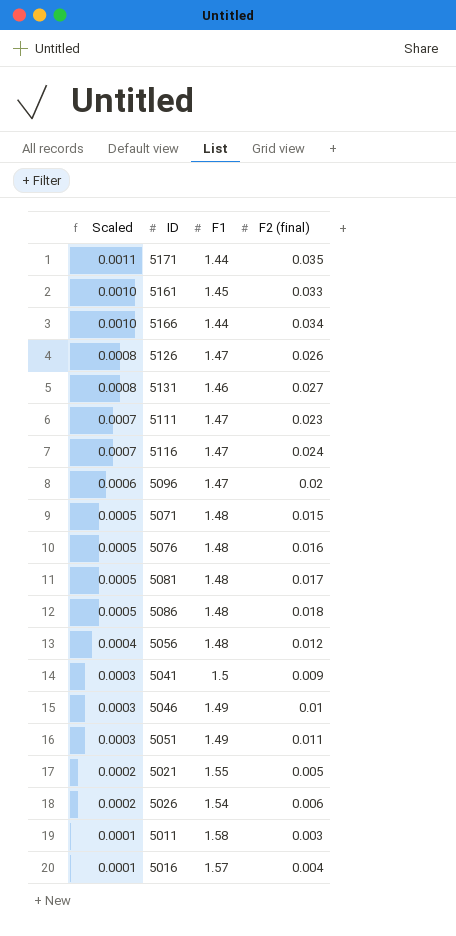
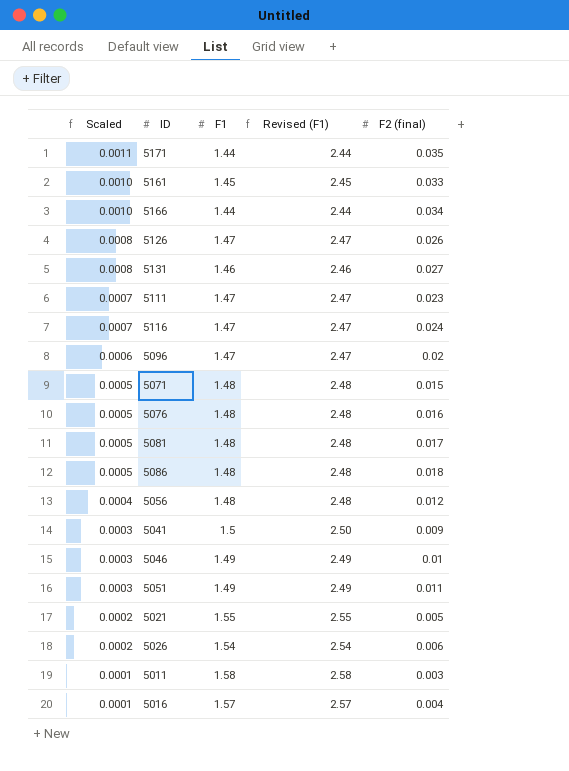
column Revised (F1) | formula: none -> [F1] + 1

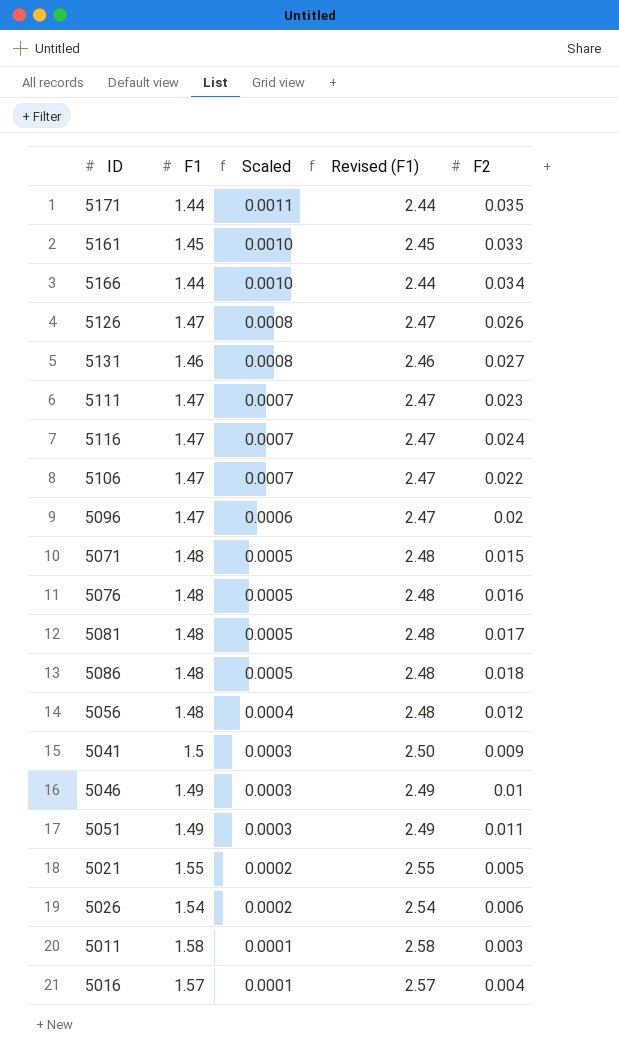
column Scaled | position: 1 -> 3
column name: F2 (final) -> F2
row 5106: none -> 1.47 | 0.0007 | 2.47 | 0.022

